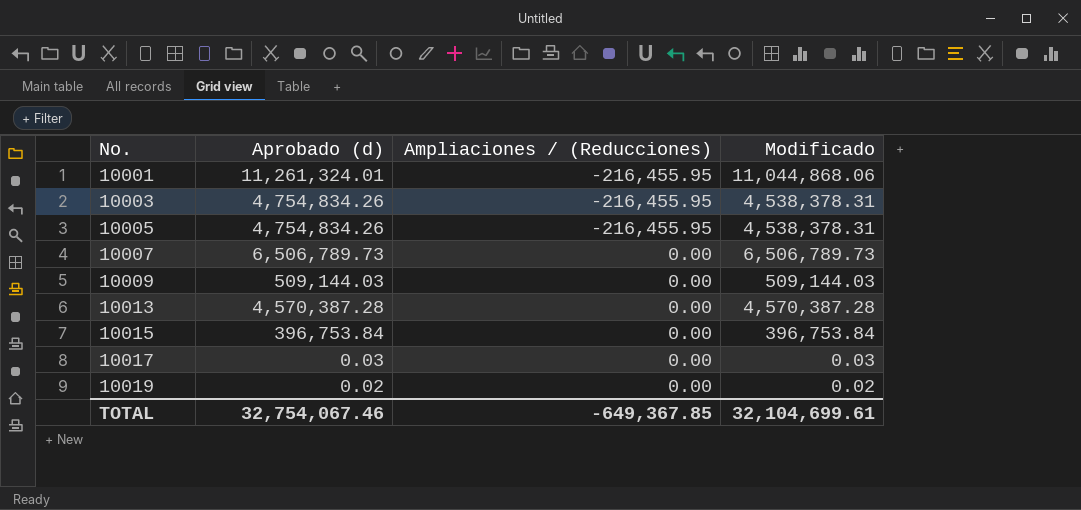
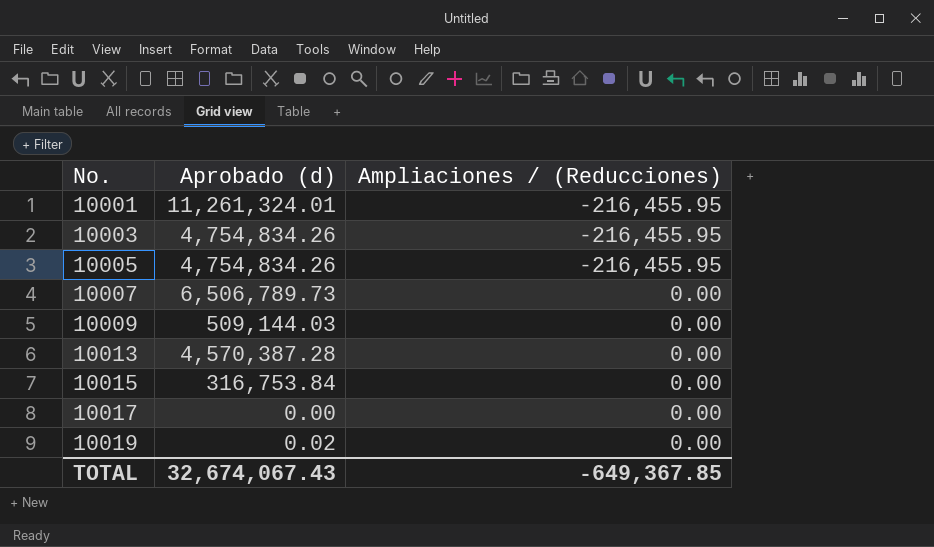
column Modificado | formula: [Aprobado (d)] + [Ampliaciones / (Reducciones)] -> none
10015 | Aprobado (d): 396,753.84 -> 316,753.84
10017 | Aprobado (d): 0.03 -> 0.00
TOTAL | Aprobado (d): 32,754,067.46 -> 32,674,067.43

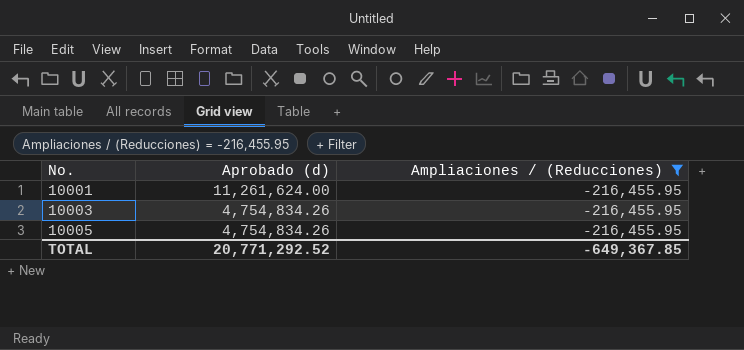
filter: none -> Ampliaciones / (Reducciones) = -216,455.95
10001 | Aprobado (d): 11,261,324.01 -> 11,261,624.00
TOTAL | Aprobado (d): 32,674,067.43 -> 20,771,292.52

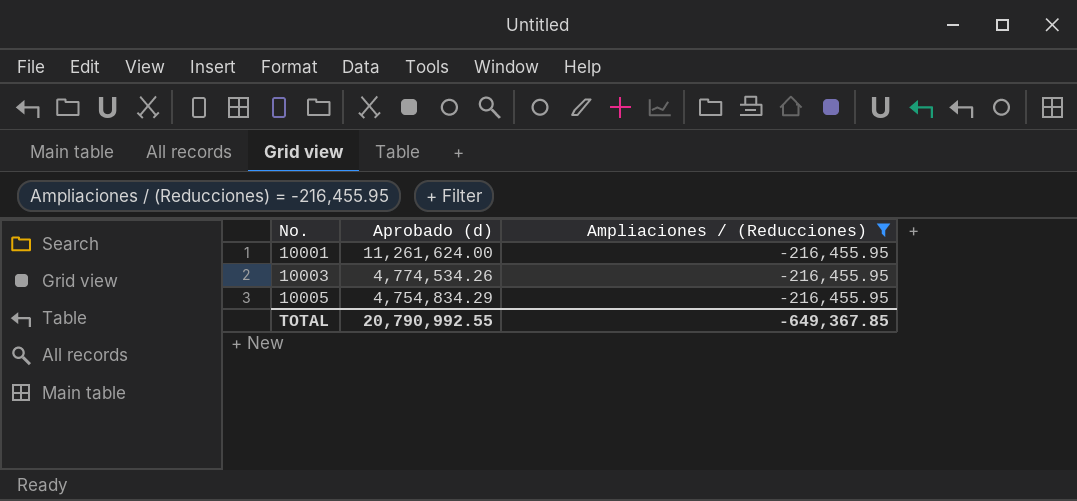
10003 | Aprobado (d): 4,754,834.26 -> 4,774,534.26
10005 | Aprobado (d): 4,754,834.26 -> 4,754,834.29
TOTAL | Aprobado (d): 20,771,292.52 -> 20,790,992.55

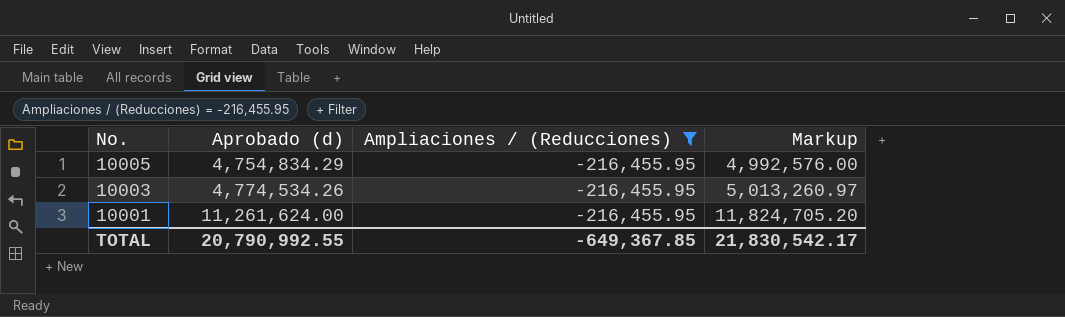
row order: No. ascending -> No. descending
column Markup | formula: none -> [Aprobado (d)] * 1.05

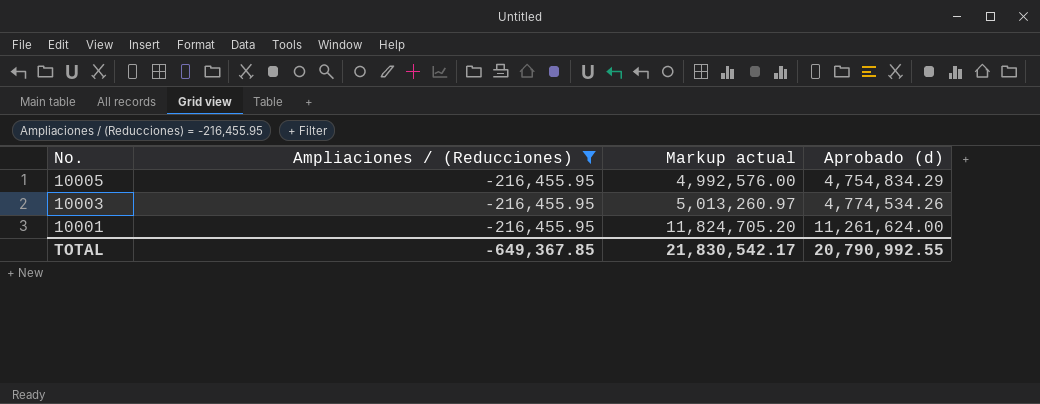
column name: Markup -> Markup actual
column Aprobado (d) | position: 2 -> 4

